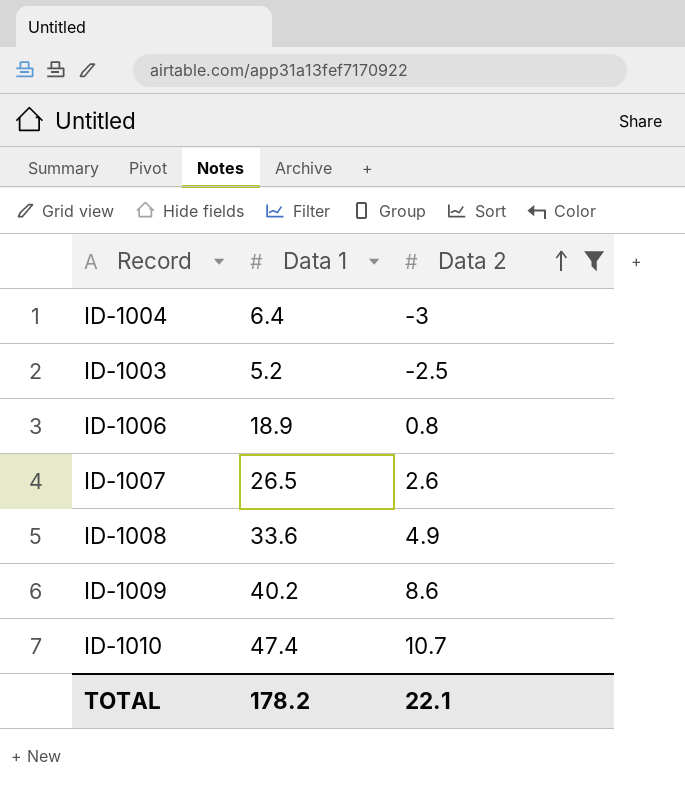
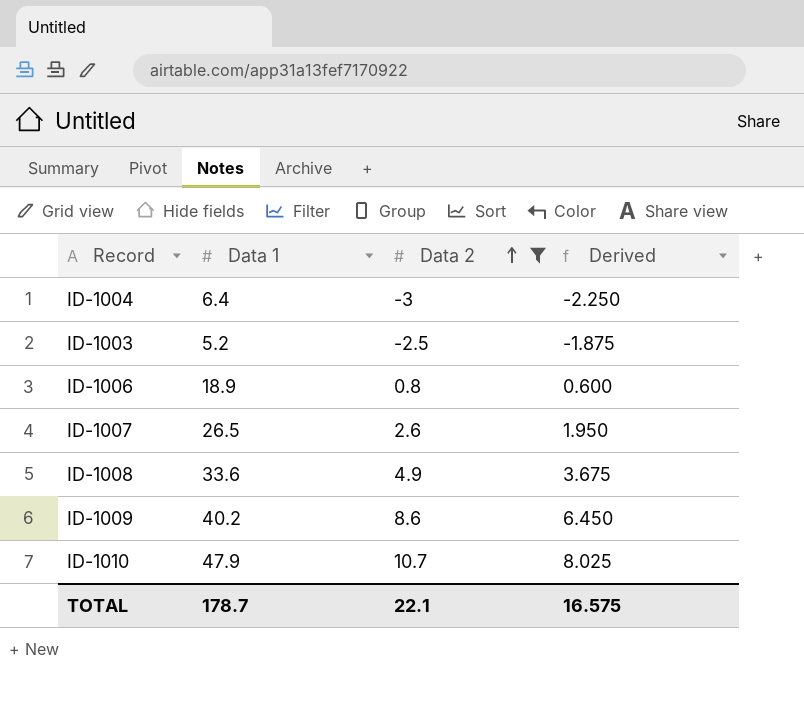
column Derived | formula: none -> [Data 2] * 0.75
ID-1010 | Data 1: 47.4 -> 47.9
TOTAL | Data 1: 178.2 -> 178.7

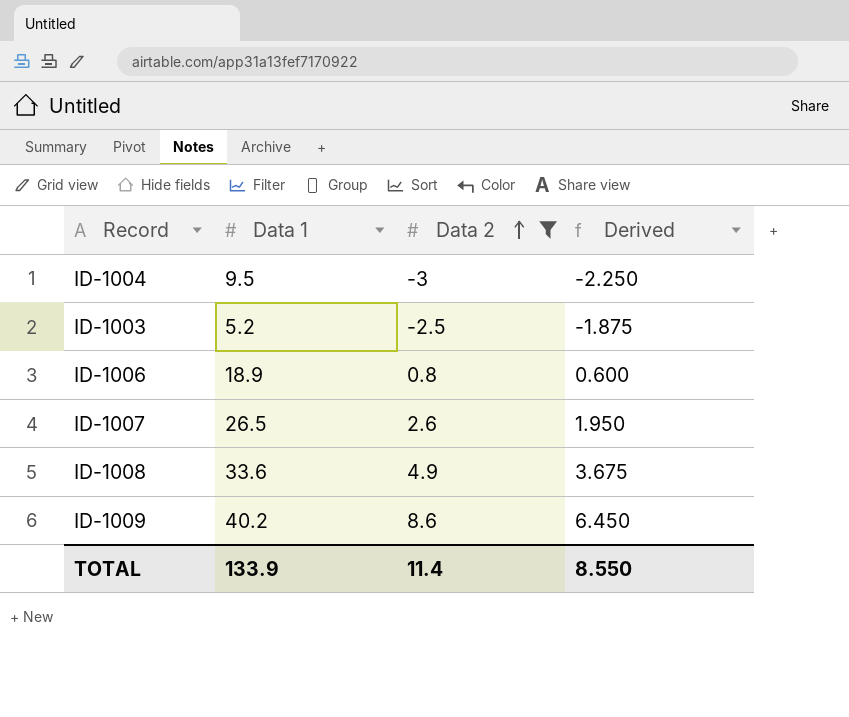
row ID-1010: 47.9 | 10.7 | 8.025 -> none
ID-1004 | Data 1: 6.4 -> 9.5
TOTAL | Data 1: 178.7 -> 133.9
TOTAL | Data 2: 22.1 -> 11.4
TOTAL | Derived: 16.575 -> 8.550

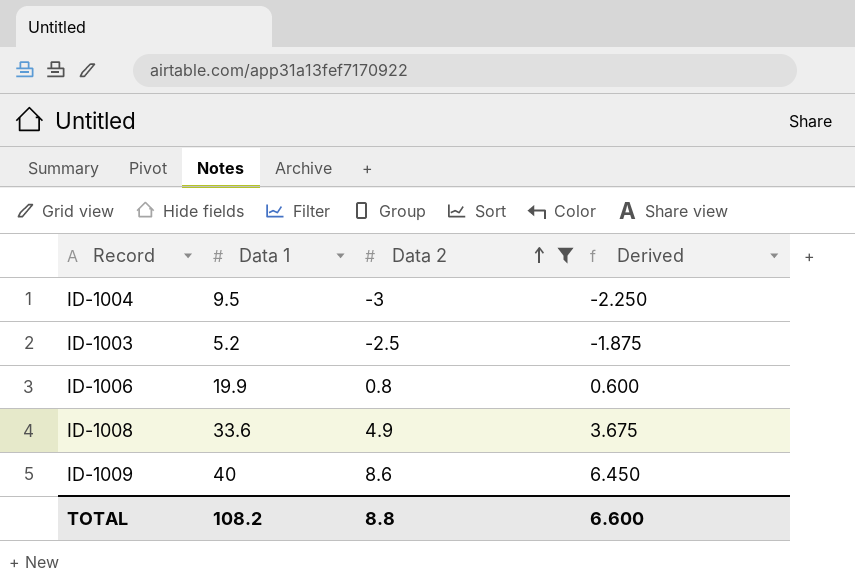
row ID-1007: 26.5 | 2.6 | 1.950 -> none
ID-1006 | Data 1: 18.9 -> 19.9
ID-1009 | Data 1: 40.2 -> 40
TOTAL | Data 1: 133.9 -> 108.2
TOTAL | Data 2: 11.4 -> 8.8
TOTAL | Derived: 8.550 -> 6.600

